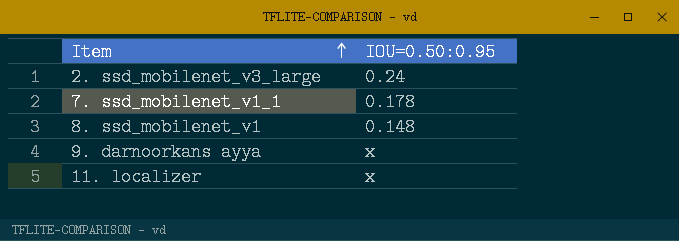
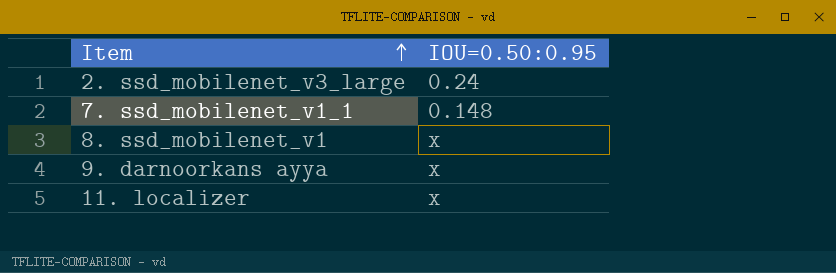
7. ssd_mobilenet_v1_1 | IOU=0.50:0.95: 0.178 -> 0.148
8. ssd_mobilenet_v1 | IOU=0.50:0.95: 0.148 -> x

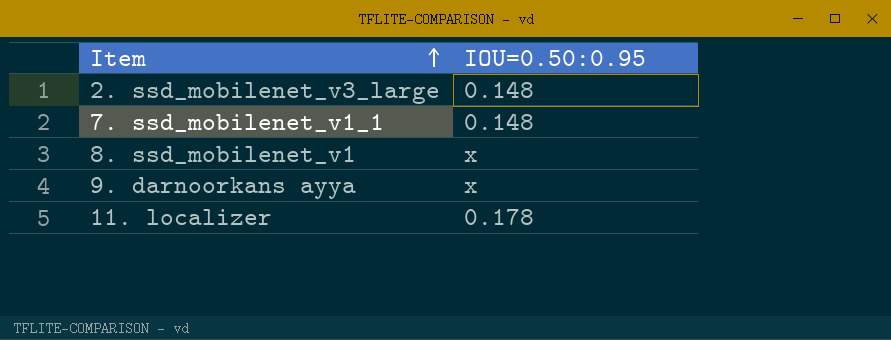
2. ssd_mobilenet_v3_large | IOU=0.50:0.95: 0.24 -> 0.148
11. localizer | IOU=0.50:0.95: x -> 0.178

